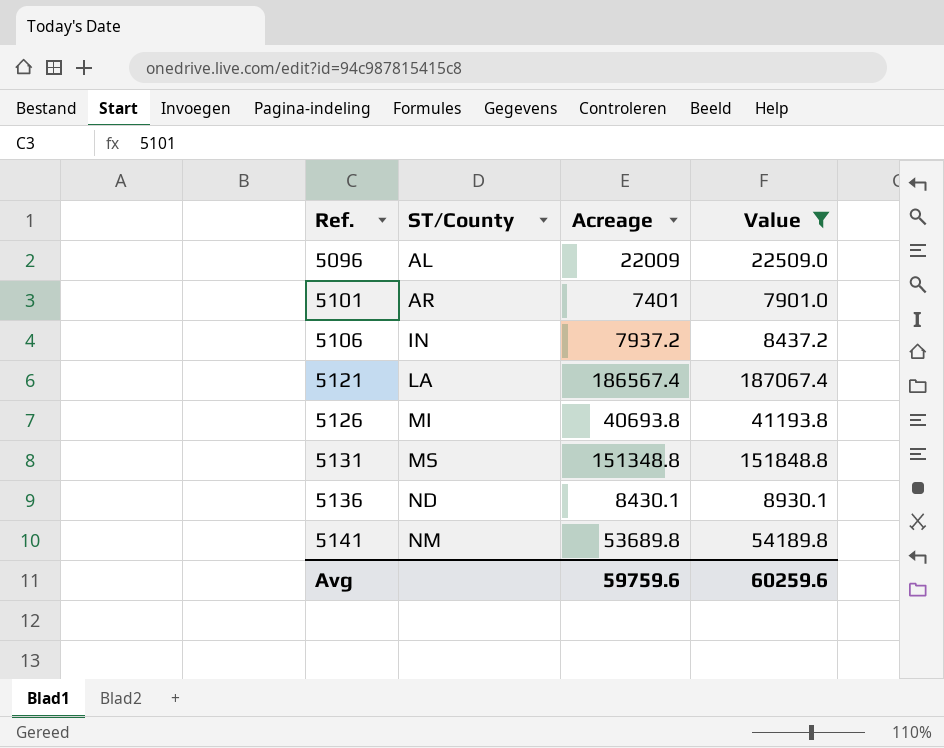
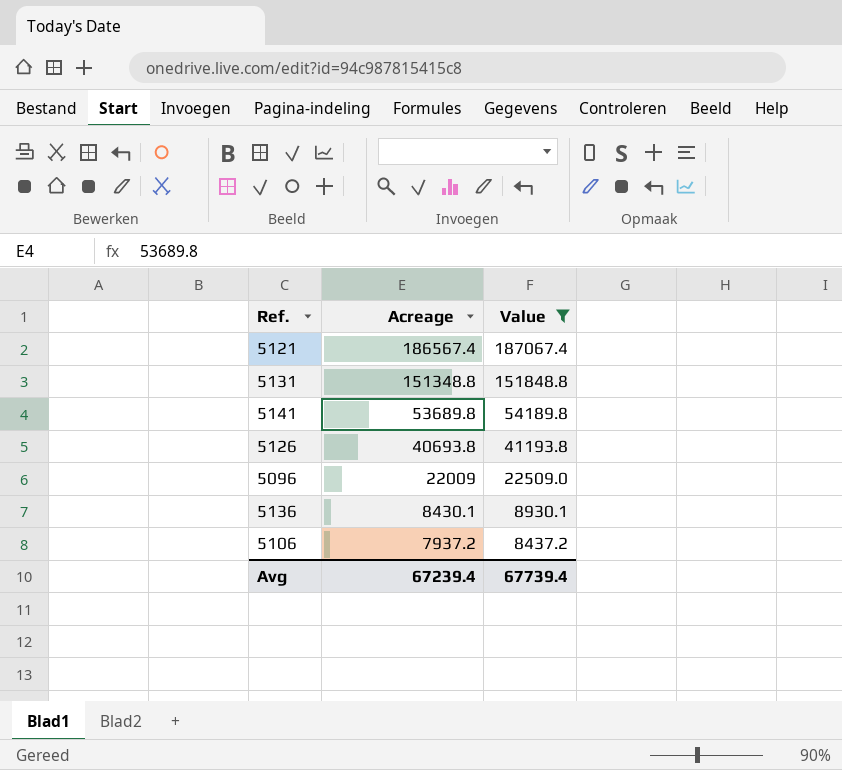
row order: Ref. ascending -> Acreage descending
column ST/County | position: 2 -> none
row 5101: AR | 7401 | 7901.0 -> none
Avg | Acreage: 59759.6 -> 67239.4
Avg | Value: 60259.6 -> 67739.4

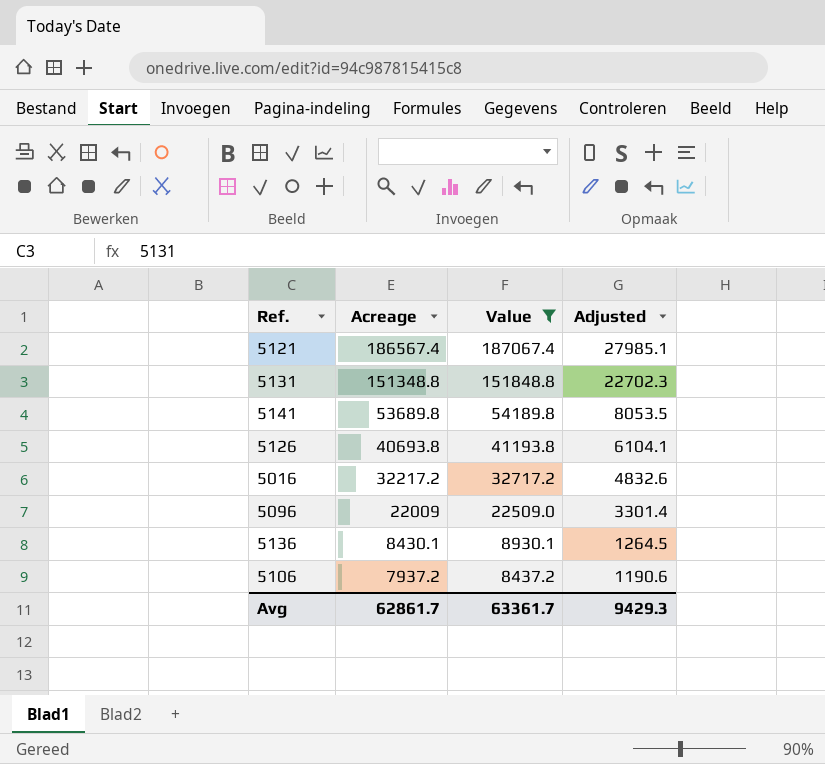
column Adjusted | formula: none -> [Acreage] * 0.15
row 5016: none -> 32217.2 | 32717.2 | 4832.6
Avg | Acreage: 67239.4 -> 62861.7
Avg | Value: 67739.4 -> 63361.7

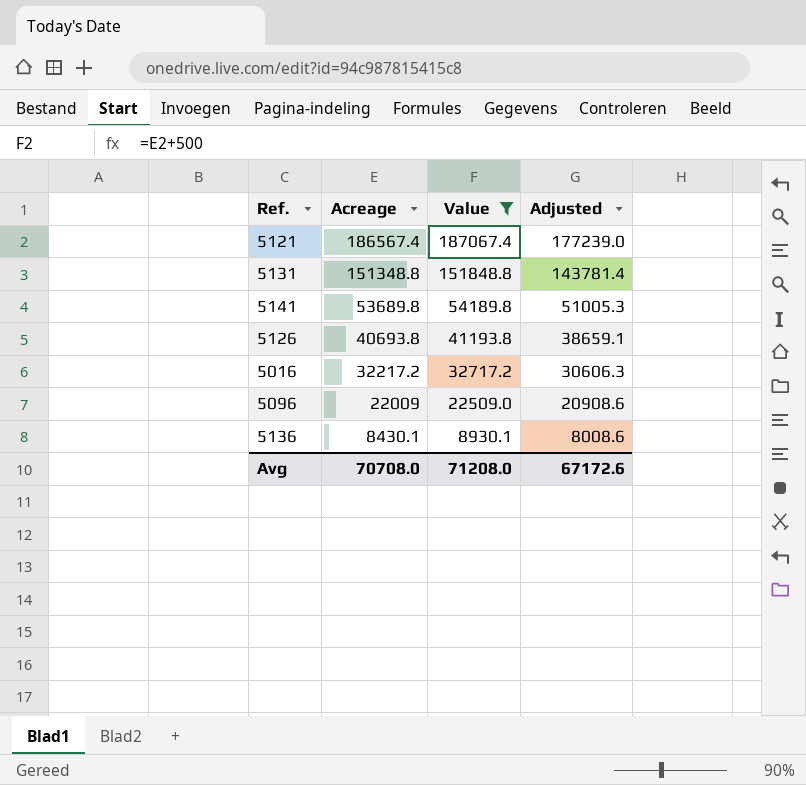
column Adjusted | formula: [Acreage] * 0.15 -> [Acreage] * 0.95
row 5106: 7937.2 | 8437.2 | 1190.6 -> none
Avg | Acreage: 62861.7 -> 70708.0
Avg | Value: 63361.7 -> 71208.0
Avg | Adjusted: 9429.3 -> 67172.6

